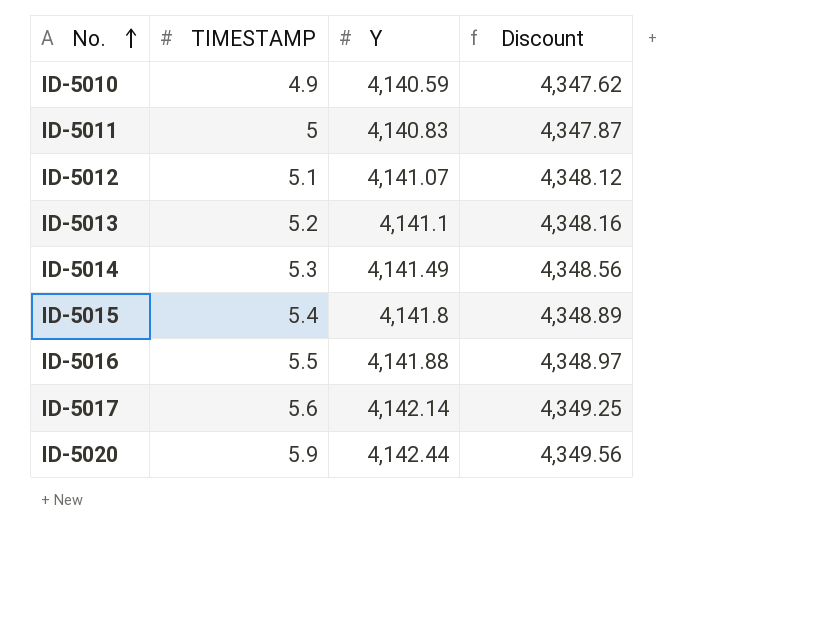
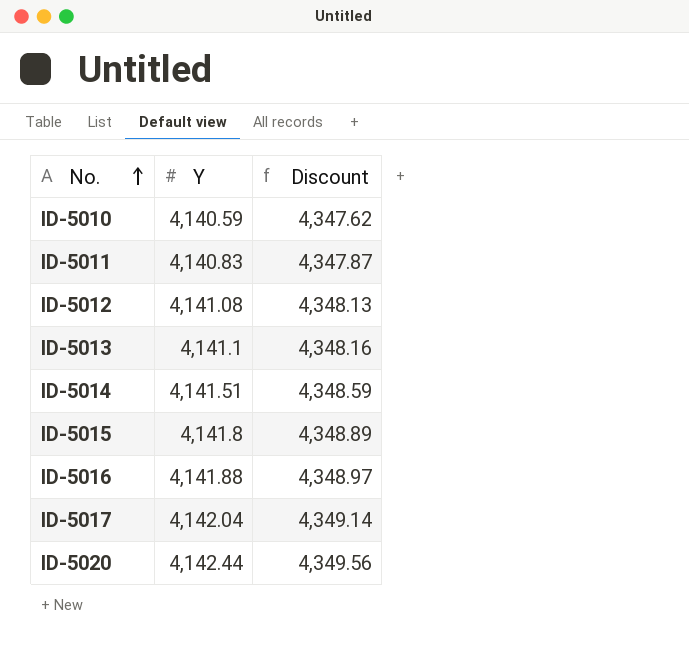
column TIMESTAMP | position: 2 -> none
ID-5012 | Y: 4,141.07 -> 4,141.08
ID-5012 | Discount: 4,348.12 -> 4,348.13
ID-5014 | Y: 4,141.49 -> 4,141.51
ID-5014 | Discount: 4,348.56 -> 4,348.59
ID-5017 | Y: 4,142.14 -> 4,142.04
ID-5017 | Discount: 4,349.25 -> 4,349.14

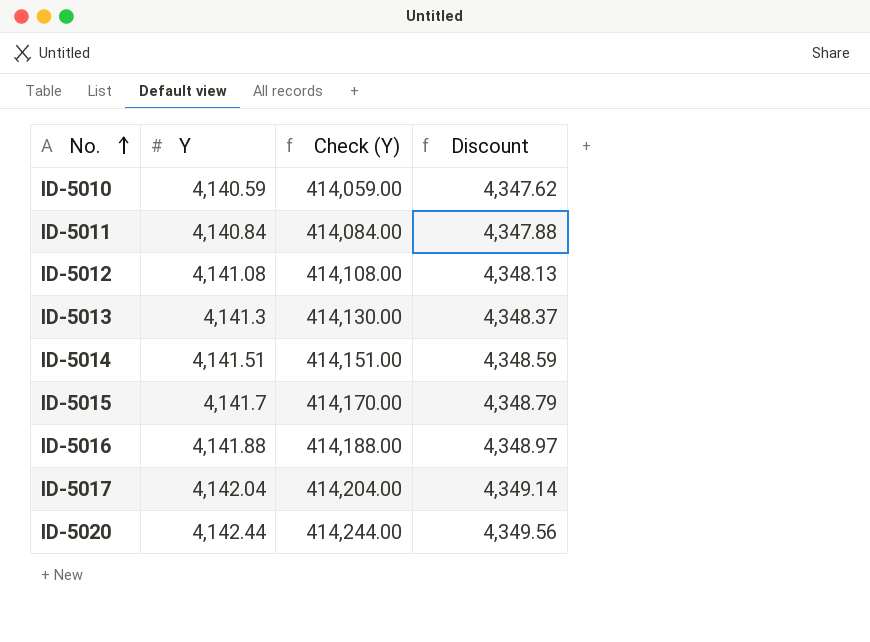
column Check (Y) | formula: none -> [Y] * 100
ID-5011 | Y: 4,140.83 -> 4,140.84
ID-5011 | Discount: 4,347.87 -> 4,347.88
ID-5013 | Y: 4,141.1 -> 4,141.3
ID-5013 | Discount: 4,348.16 -> 4,348.37
ID-5015 | Y: 4,141.8 -> 4,141.7
ID-5015 | Discount: 4,348.89 -> 4,348.79

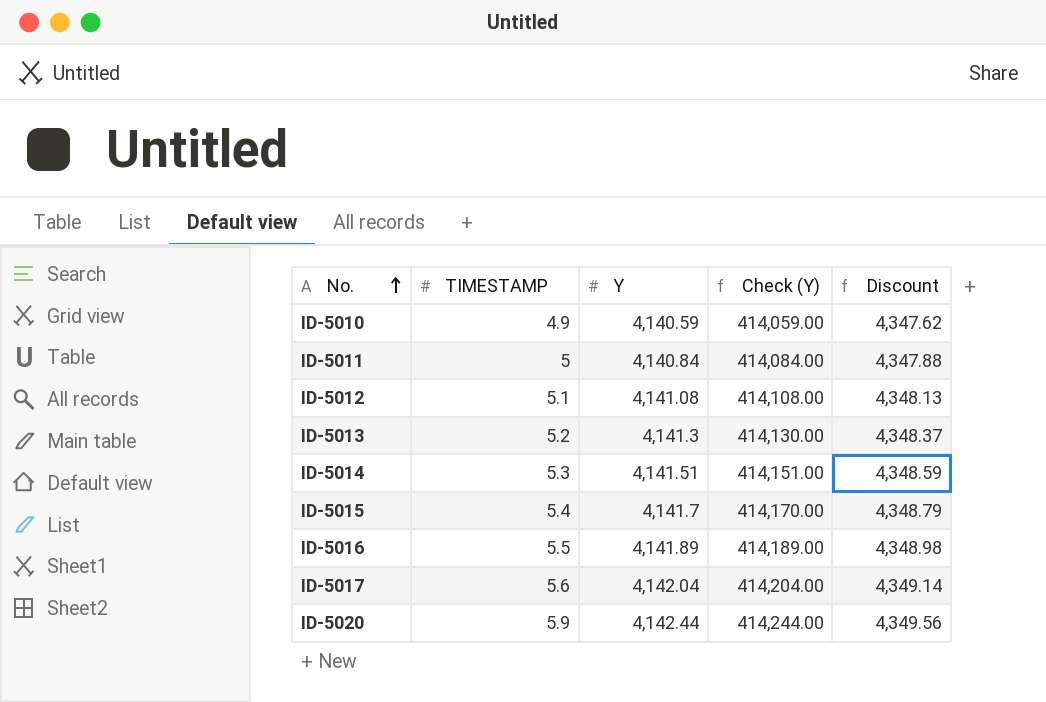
column TIMESTAMP | position: none -> 2
ID-5016 | Y: 4,141.88 -> 4,141.89
ID-5016 | Check (Y): 414,188.00 -> 414,189.00
ID-5016 | Discount: 4,348.97 -> 4,348.98

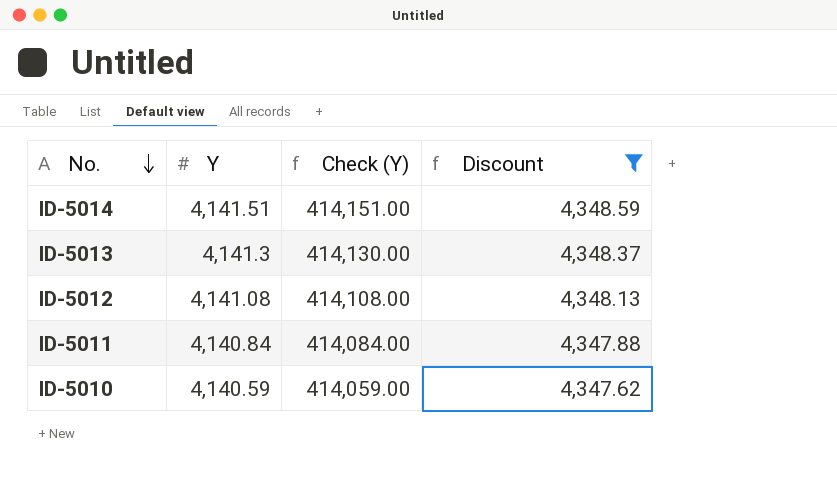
filter: none -> Discount <= 4,348.59
row order: No. ascending -> No. descending
column TIMESTAMP | position: 2 -> none

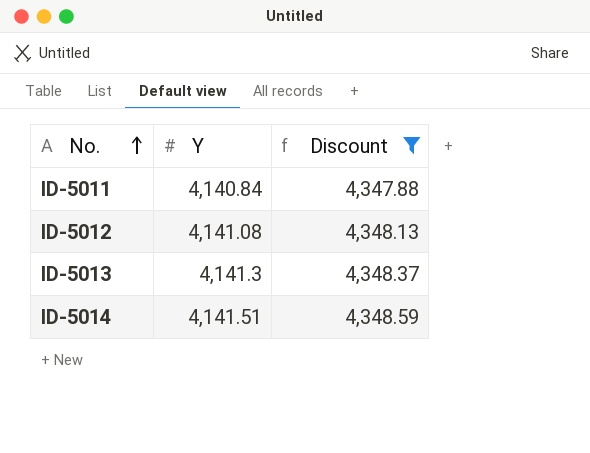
row order: No. descending -> No. ascending
column Check (Y) | formula: [Y] * 100 -> none
row ID-5010: 4,140.59 | 414,059.00 | 4,347.62 -> none

